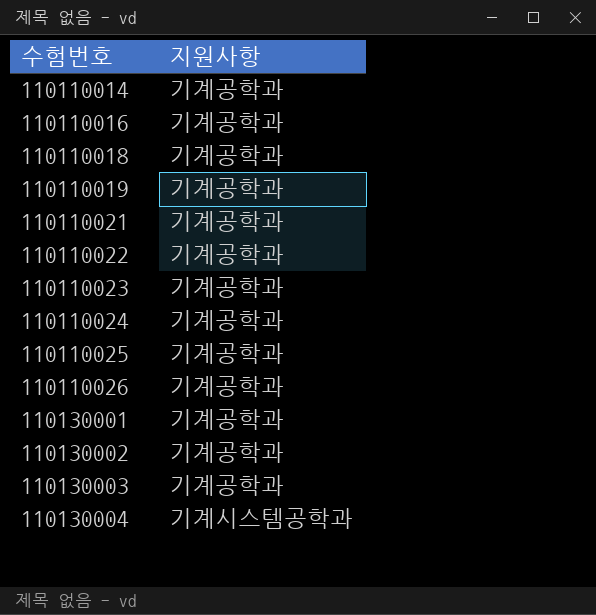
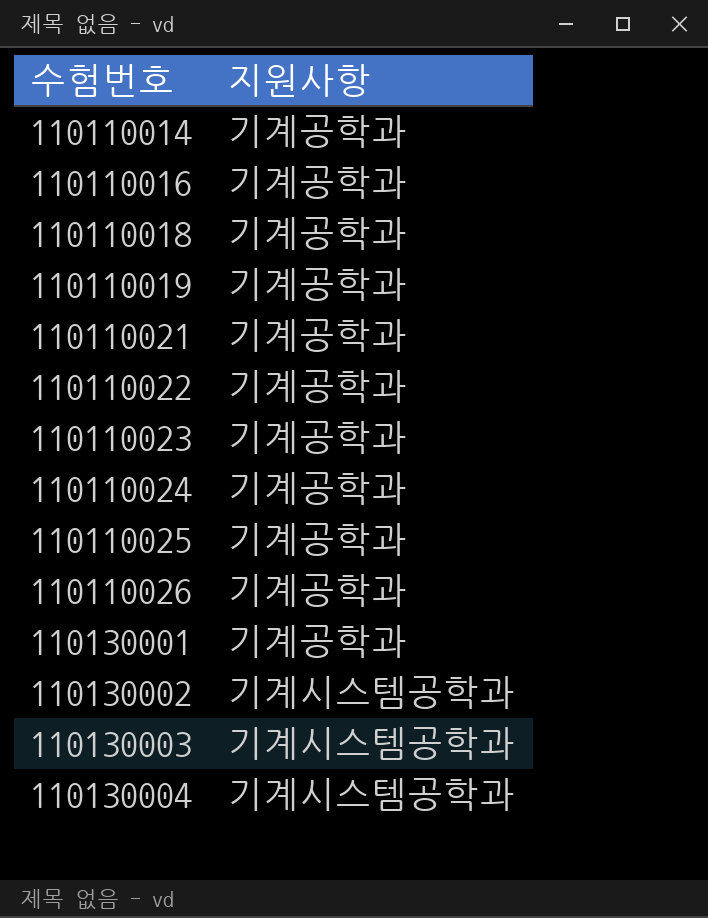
110130002 | 지원사항: 기계공학과 -> 기계시스템공학과
110130003 | 지원사항: 기계공학과 -> 기계시스템공학과

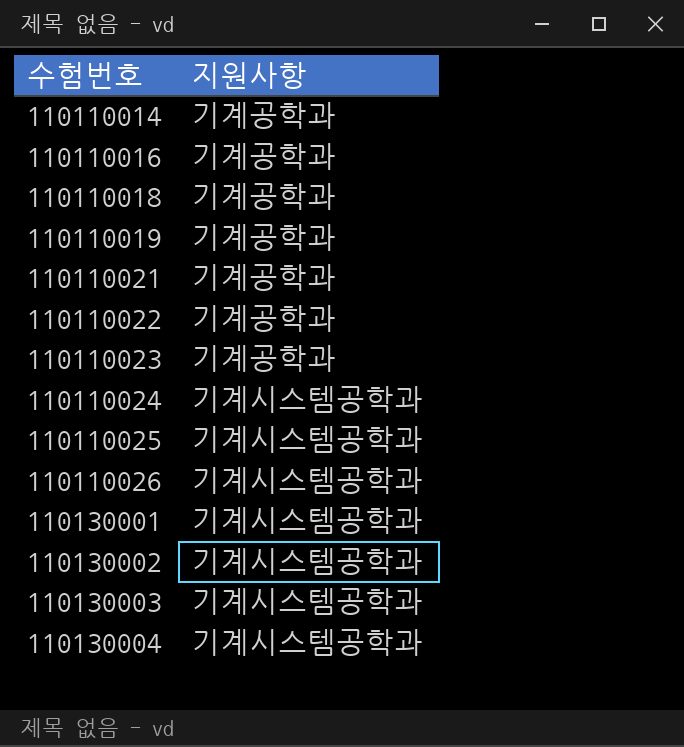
110110024 | 지원사항: 기계공학과 -> 기계시스템공학과
110110025 | 지원사항: 기계공학과 -> 기계시스템공학과
110110026 | 지원사항: 기계공학과 -> 기계시스템공학과
110130001 | 지원사항: 기계공학과 -> 기계시스템공학과

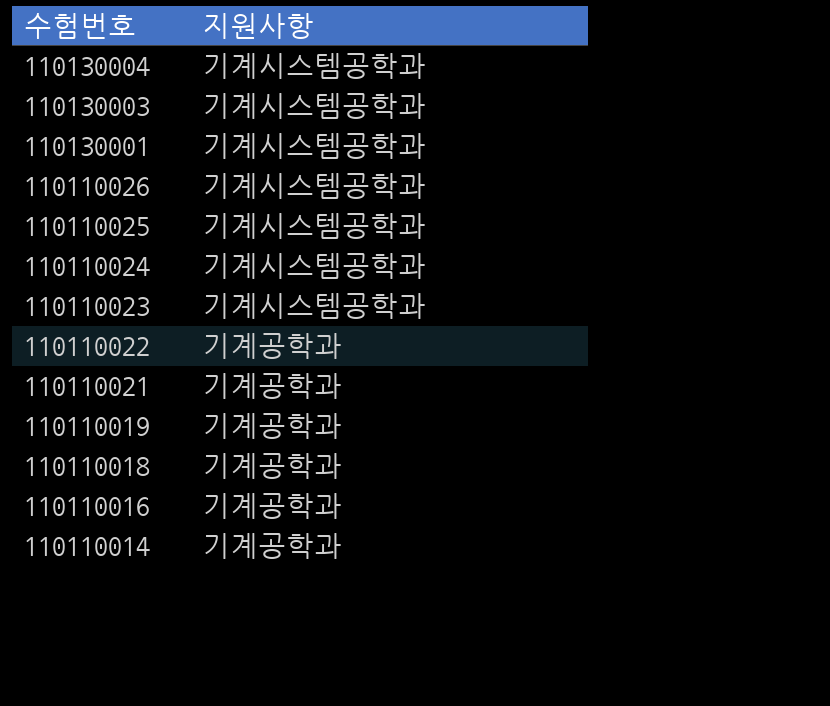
row order: 수험번호 ascending -> 수험번호 descending
row 110130002: 기계시스템공학과 -> none
110110023 | 지원사항: 기계공학과 -> 기계시스템공학과

